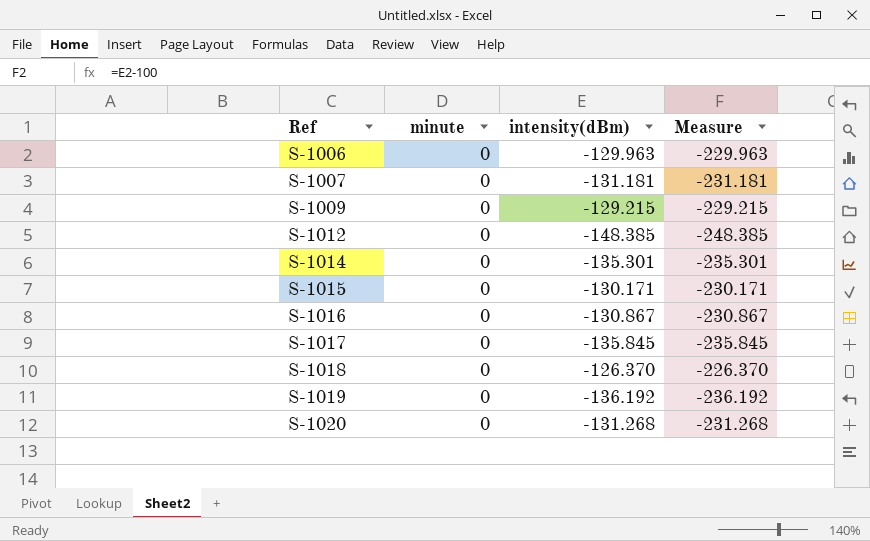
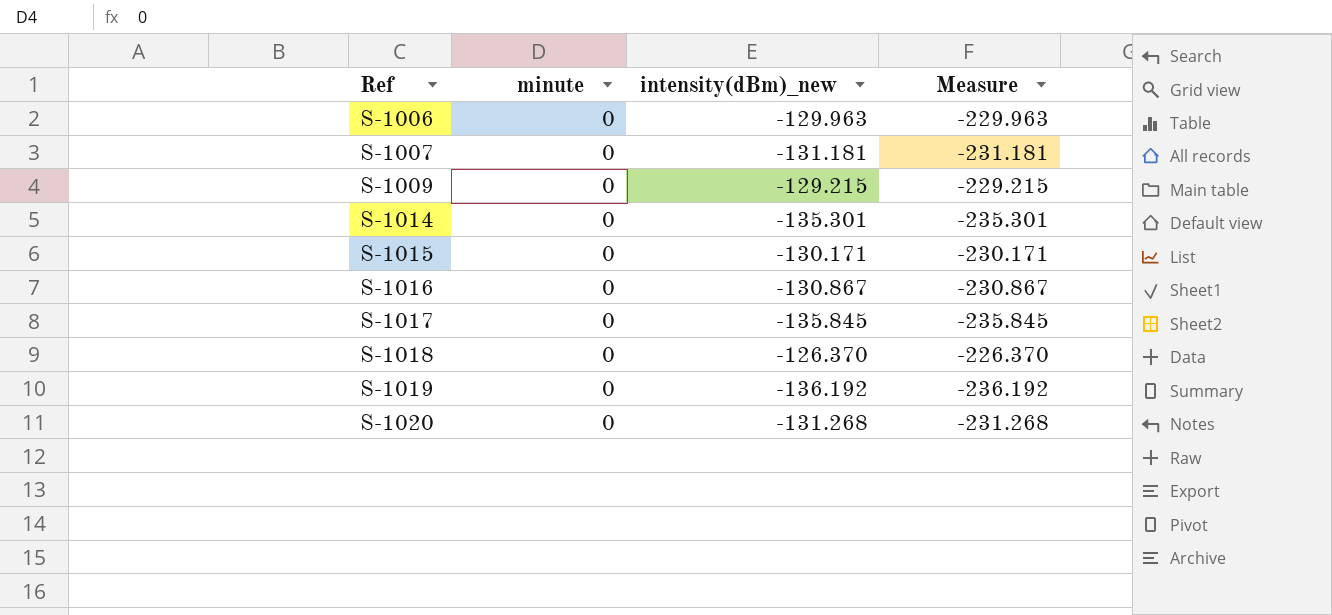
column name: intensity(dBm) -> intensity(dBm)_new
row S-1012: 0 | -148.385 | -248.385 -> none

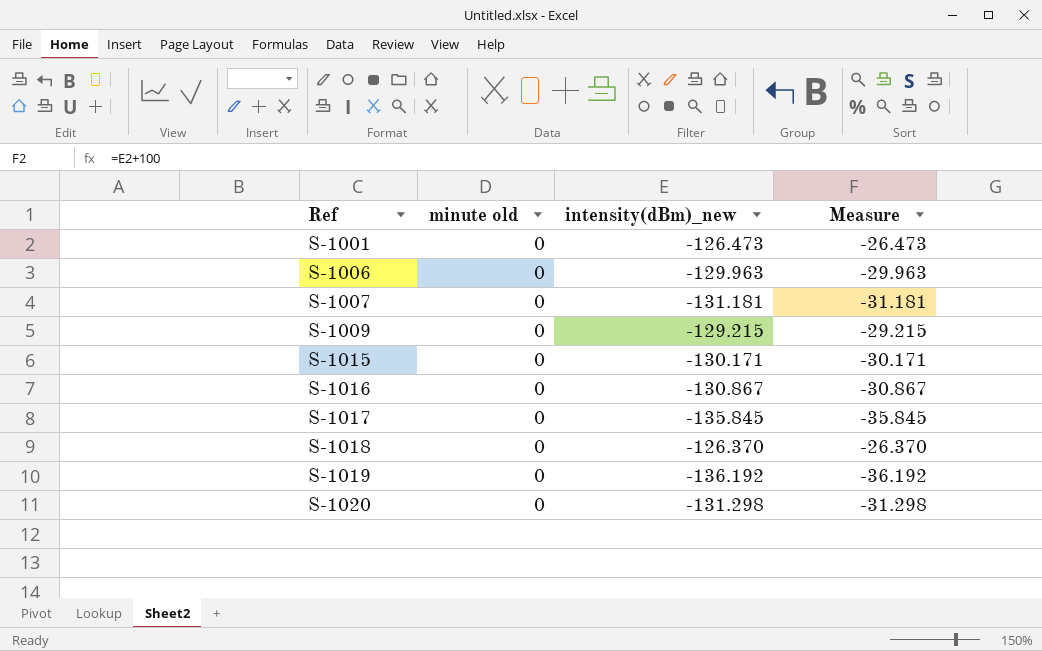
column name: minute -> minute old
column Measure | formula: [intensity(dBm)_new] - 100 -> [intensity(dBm)_new] + 100
row S-1014: 0 | -135.301 | -235.301 -> none
row S-1001: none -> 0 | -126.473 | -26.473
S-1020 | intensity(dBm)_new: -131.268 -> -131.298

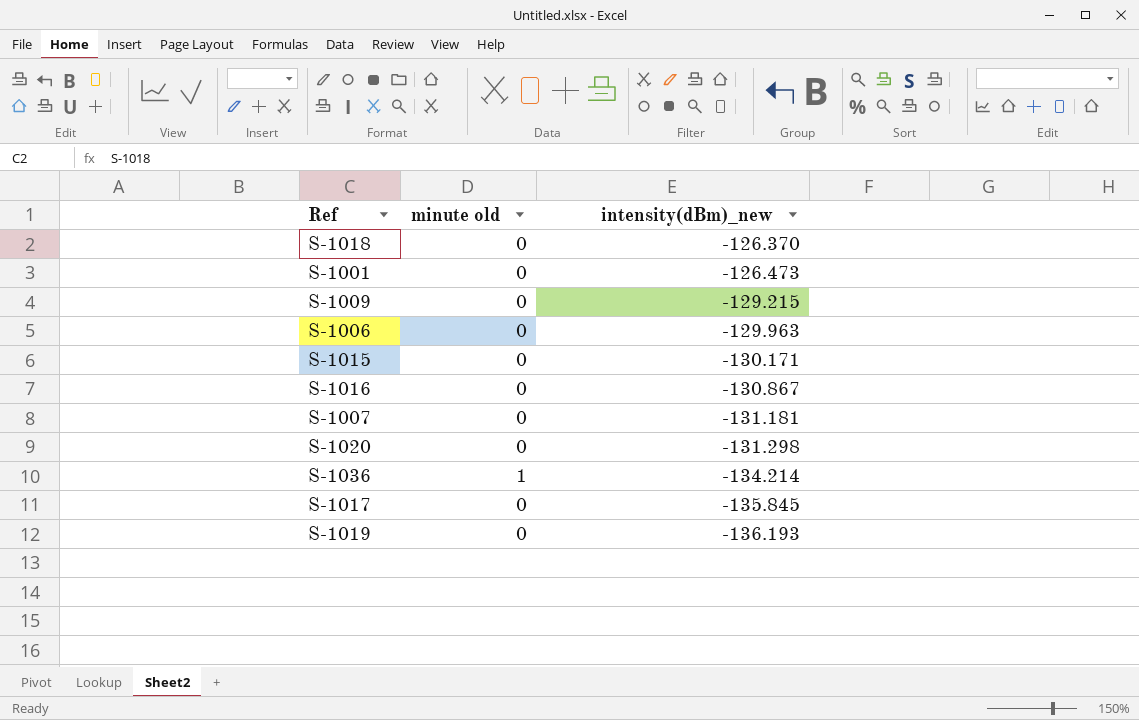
row order: Ref ascending -> intensity(dBm)_new descending
column Measure | formula: [intensity(dBm)_new] + 100 -> none
row S-1036: none -> 1 | -134.214
S-1019 | intensity(dBm)_new: -136.192 -> -136.193

